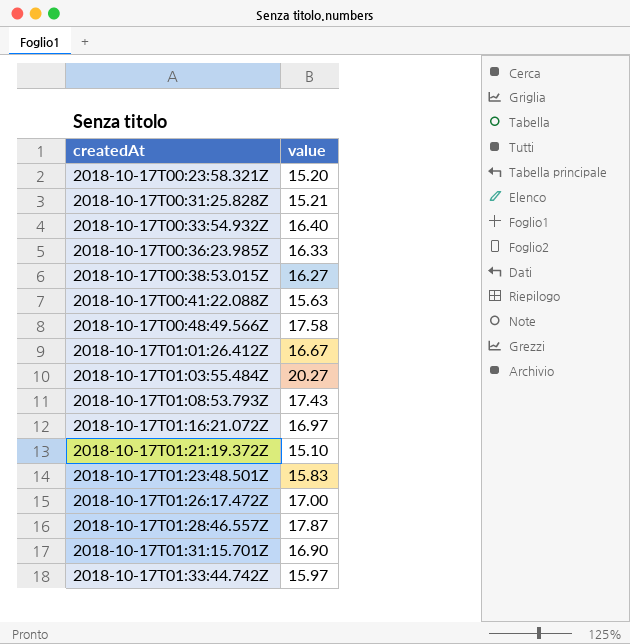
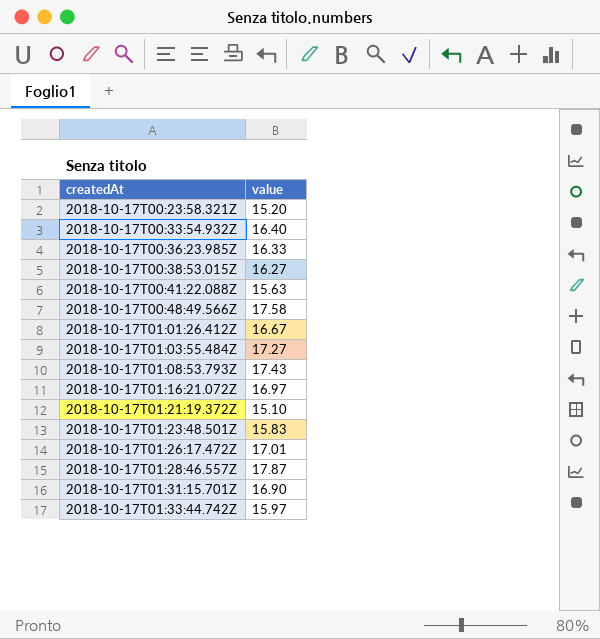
row 2018-10-17T00:31:25.828Z: 15.21 -> none
2018-10-17T01:03:55.484Z | value: 20.27 -> 17.27
2018-10-17T01:26:17.472Z | value: 17.00 -> 17.01

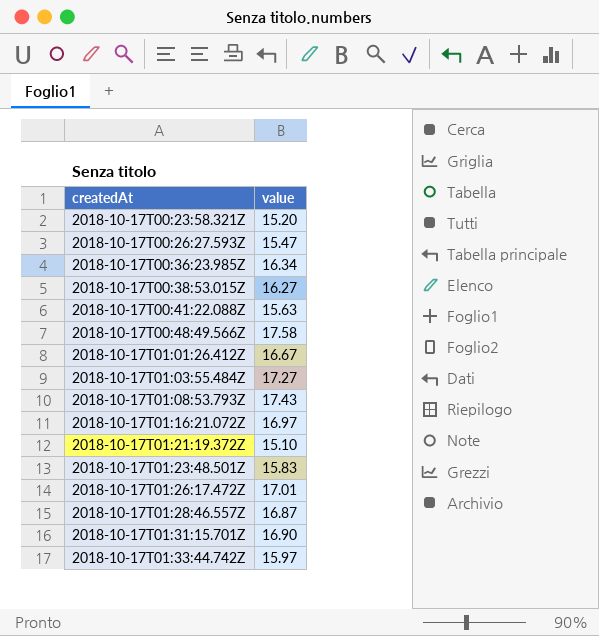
row 2018-10-17T00:33:54.932Z: 16.40 -> none
row 2018-10-17T00:26:27.593Z: none -> 15.47
2018-10-17T00:36:23.985Z | value: 16.33 -> 16.34
2018-10-17T01:28:46.557Z | value: 17.87 -> 16.87

